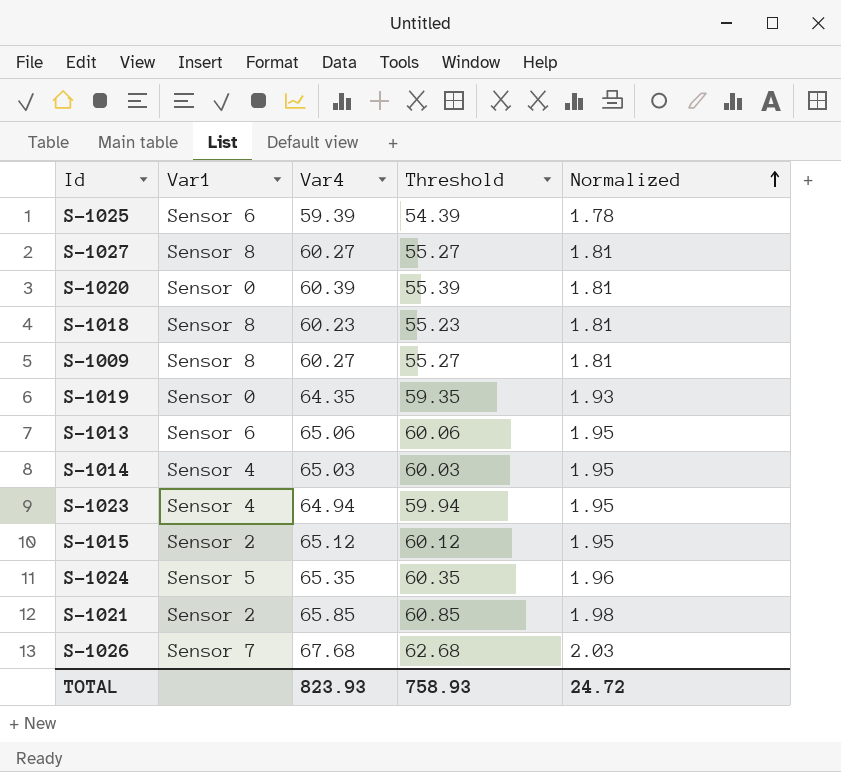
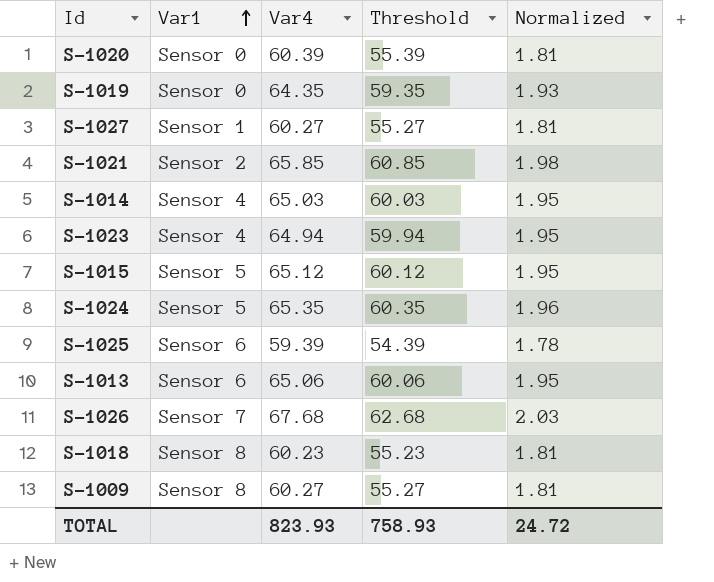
row order: Normalized ascending -> Var1 ascending
S-1027 | Var1: Sensor 8 -> Sensor 1
S-1015 | Var1: Sensor 2 -> Sensor 5

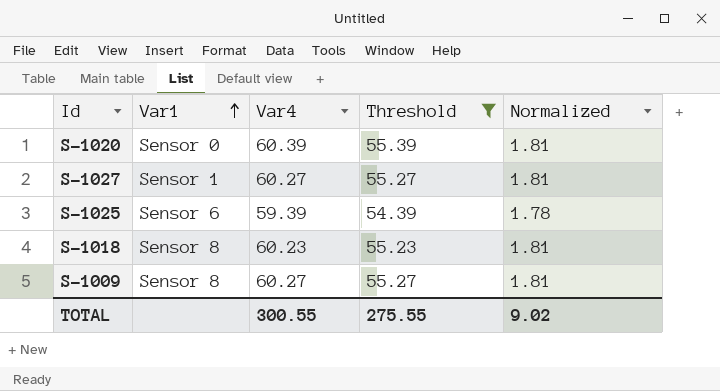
filter: none -> Threshold <= 55.39
TOTAL | Var4: 823.93 -> 300.55
TOTAL | Threshold: 758.93 -> 275.55
TOTAL | Normalized: 24.72 -> 9.02

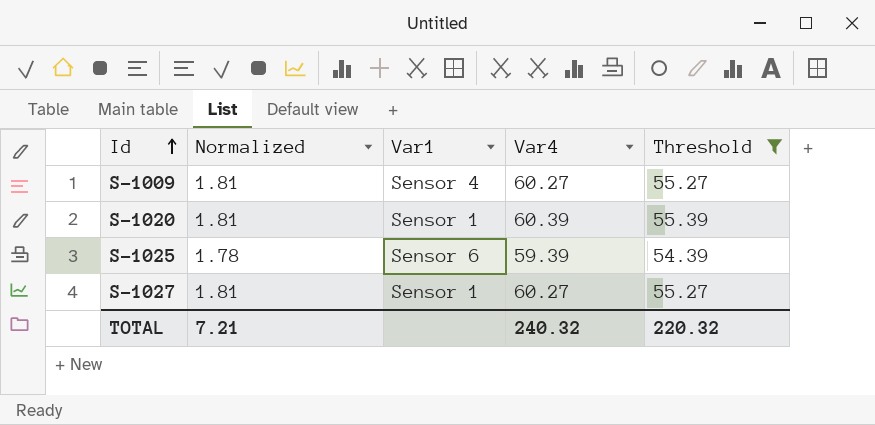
row order: Var1 ascending -> Id ascending
column Normalized | position: 5 -> 2
row S-1018: Sensor 8 | 60.23 | 55.23 | 1.81 -> none
S-1009 | Var1: Sensor 8 -> Sensor 4
S-1020 | Var1: Sensor 0 -> Sensor 1
TOTAL | Normalized: 9.02 -> 7.21
TOTAL | Var4: 300.55 -> 240.32
TOTAL | Threshold: 275.55 -> 220.32

